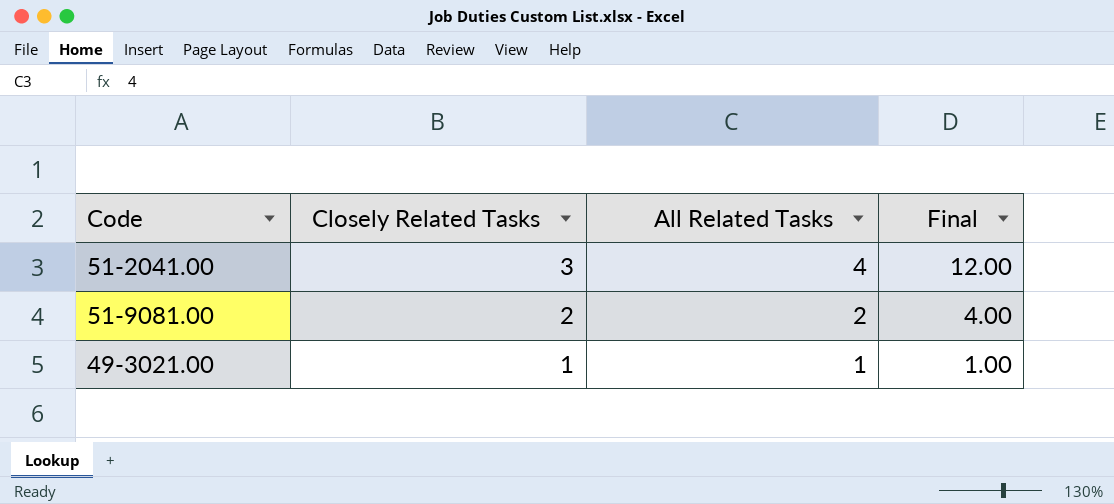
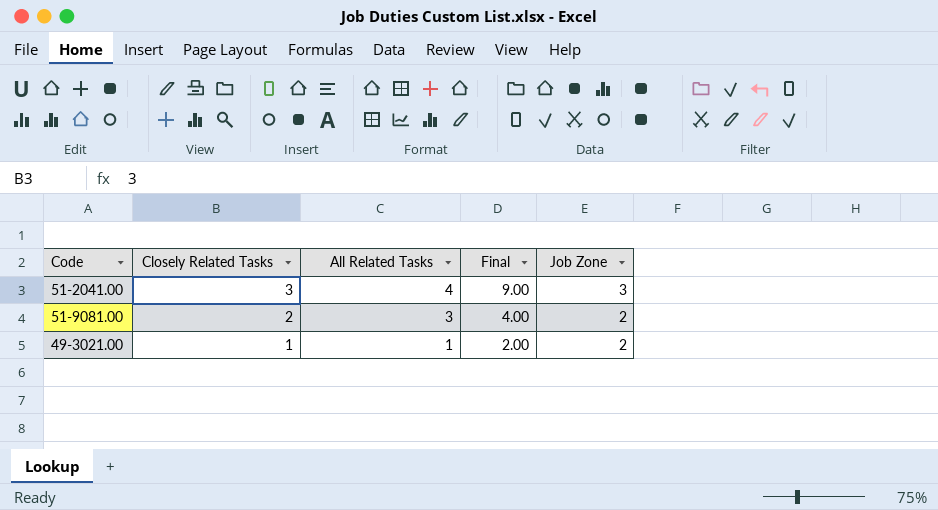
column Final | formula: [Closely Related Tasks] * [All Related Tasks] -> [Closely Related Tasks] * [Job Zone]
column Job Zone | position: none -> 5
51-9081.00 | All Related Tasks: 2 -> 3

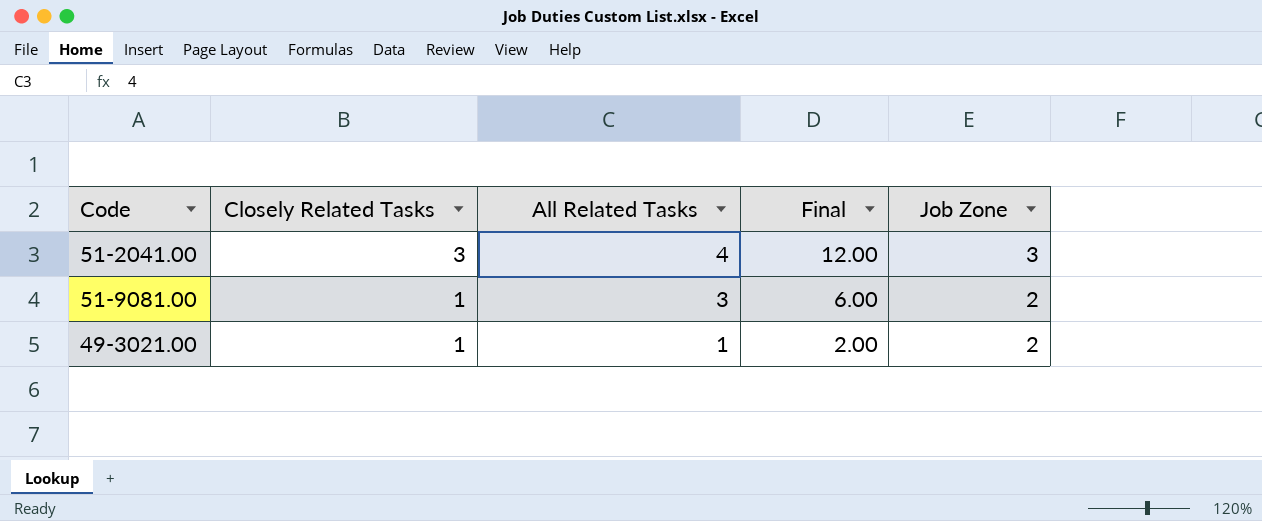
column Final | formula: [Closely Related Tasks] * [Job Zone] -> [All Related Tasks] * [Job Zone]
51-9081.00 | Closely Related Tasks: 2 -> 1

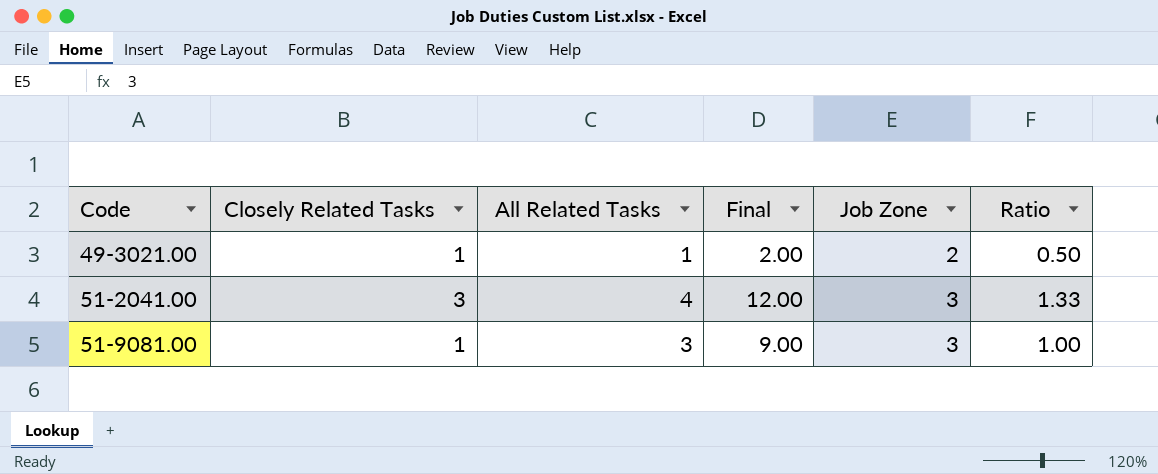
row order: Closely Related Tasks descending -> Code ascending
column Ratio | formula: none -> [All Related Tasks] / [Job Zone]
51-9081.00 | Final: 6.00 -> 9.00
51-9081.00 | Job Zone: 2 -> 3

